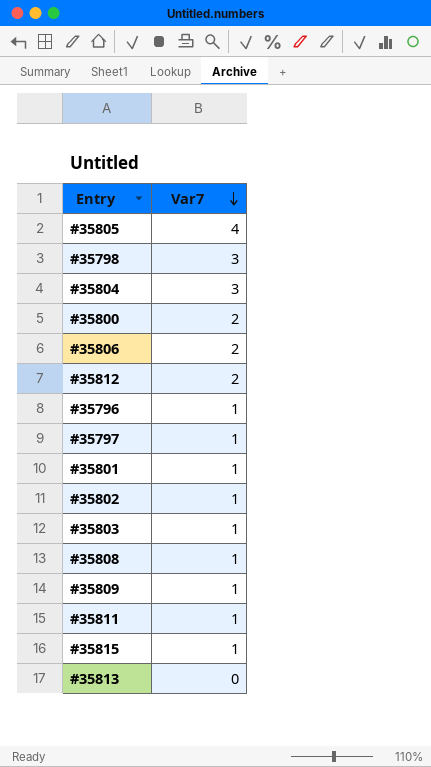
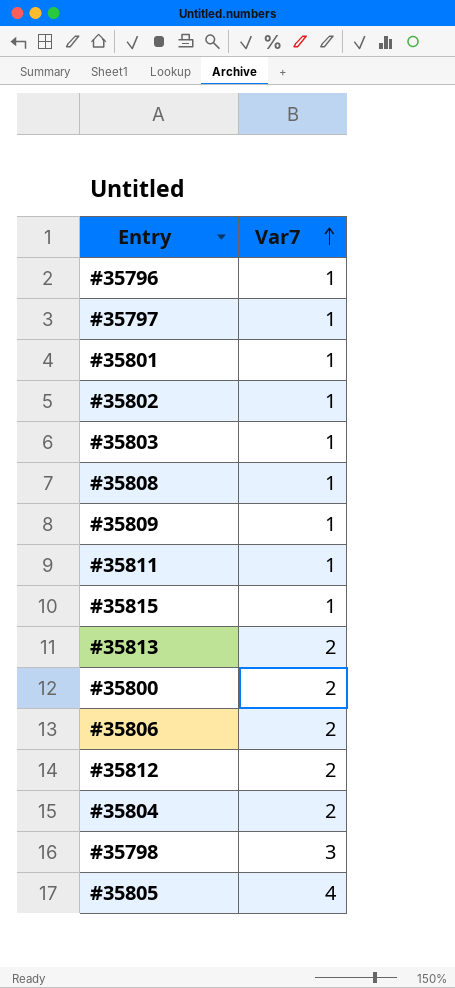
row order: Var7 descending -> Var7 ascending
#35813 | Var7: 0 -> 2
#35804 | Var7: 3 -> 2

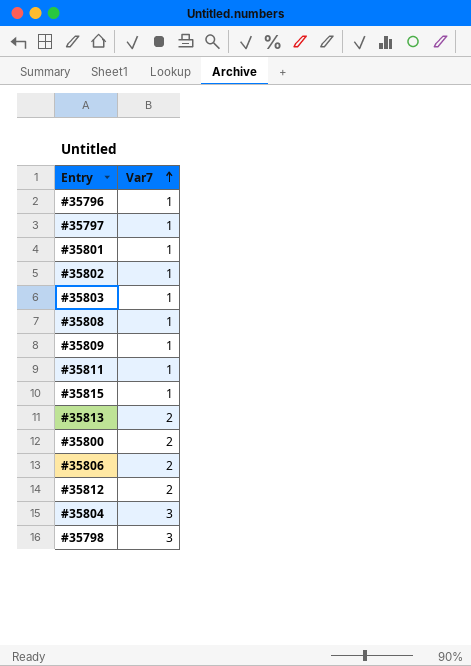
row #35805: 4 -> none
#35804 | Var7: 2 -> 3

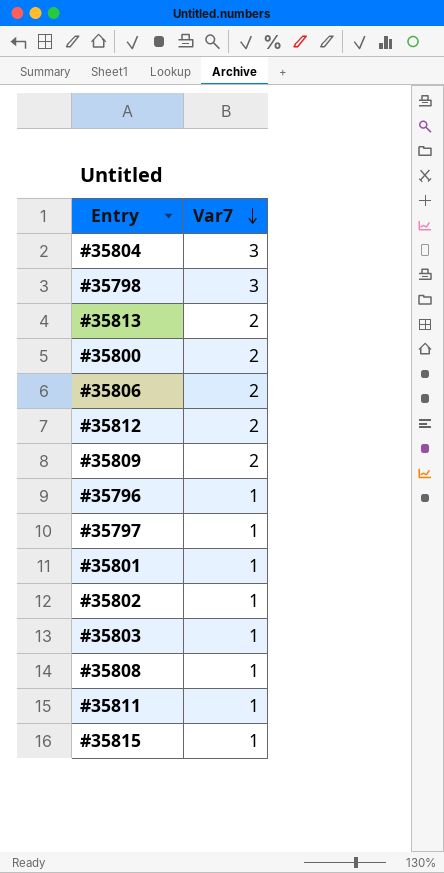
row order: Var7 ascending -> Var7 descending
#35809 | Var7: 1 -> 2

